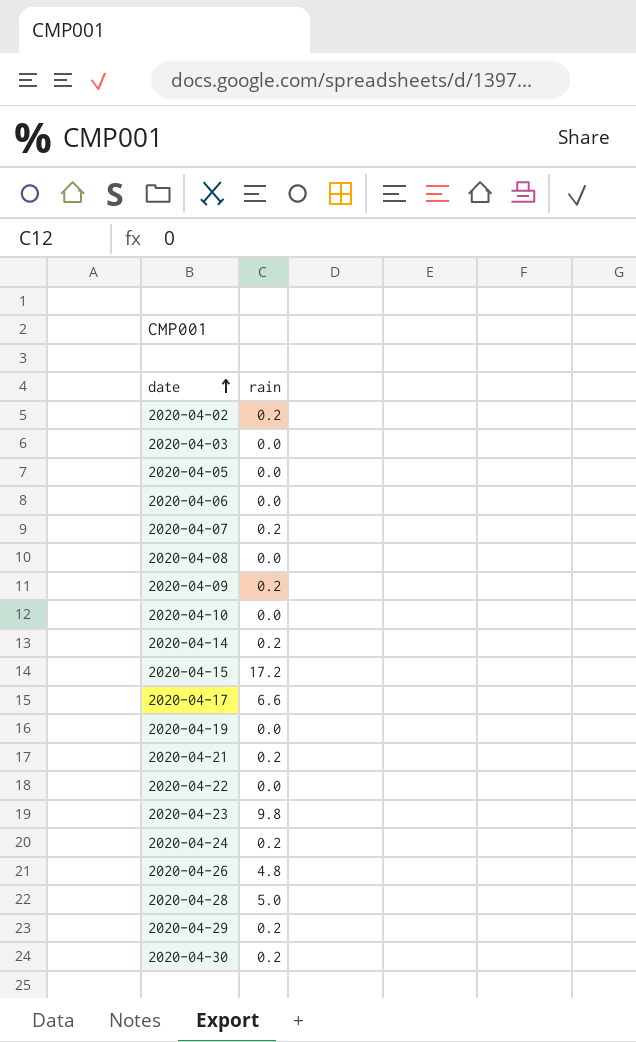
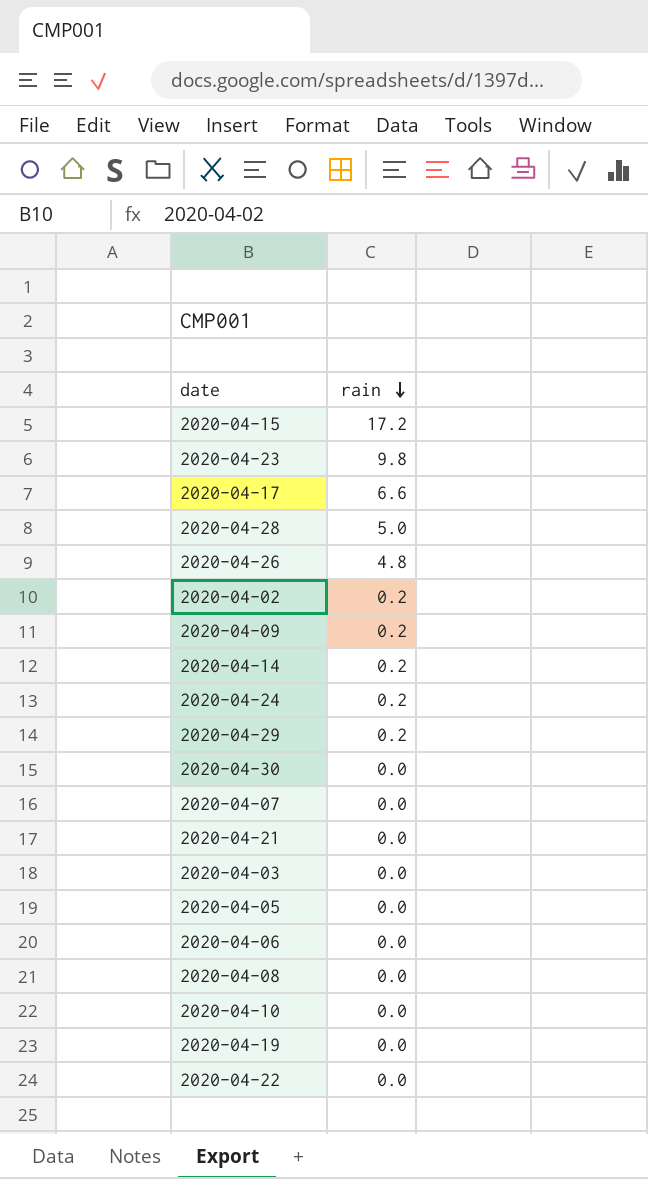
row order: date ascending -> rain descending
2020-04-30 | rain: 0.2 -> 0.0
2020-04-07 | rain: 0.2 -> 0.0
2020-04-21 | rain: 0.2 -> 0.0

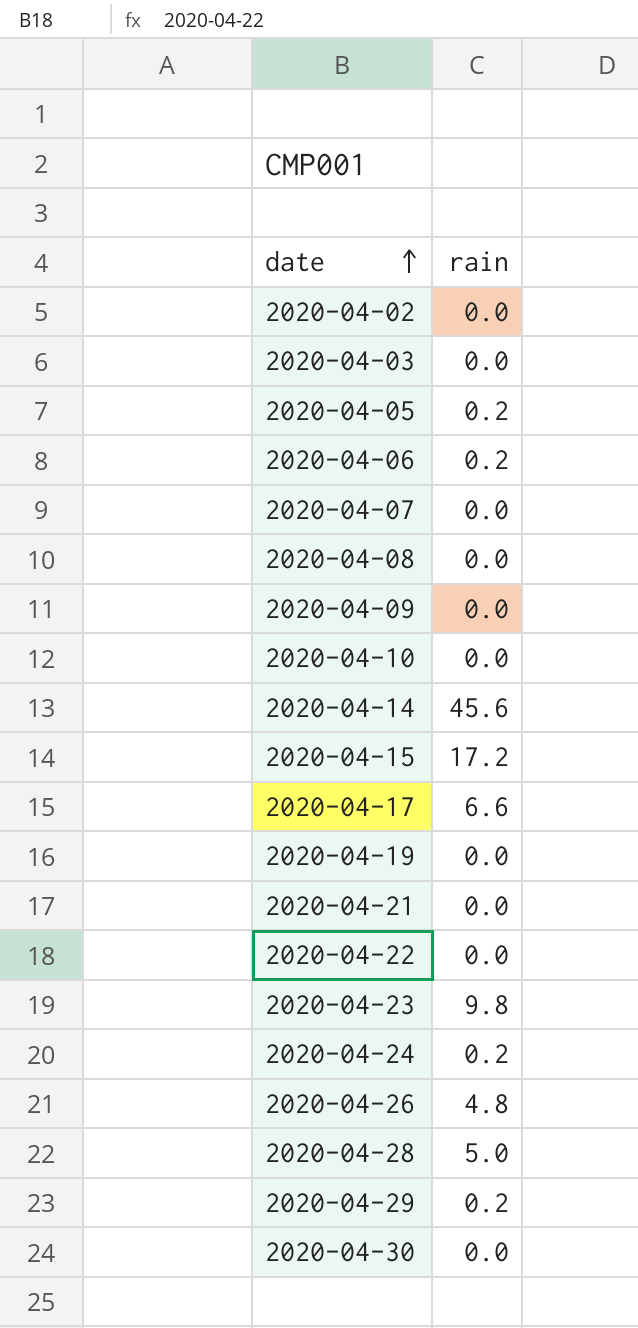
row order: rain descending -> date ascending
2020-04-02 | rain: 0.2 -> 0.0
2020-04-05 | rain: 0.0 -> 0.2
2020-04-06 | rain: 0.0 -> 0.2
2020-04-09 | rain: 0.2 -> 0.0
2020-04-14 | rain: 0.2 -> 45.6

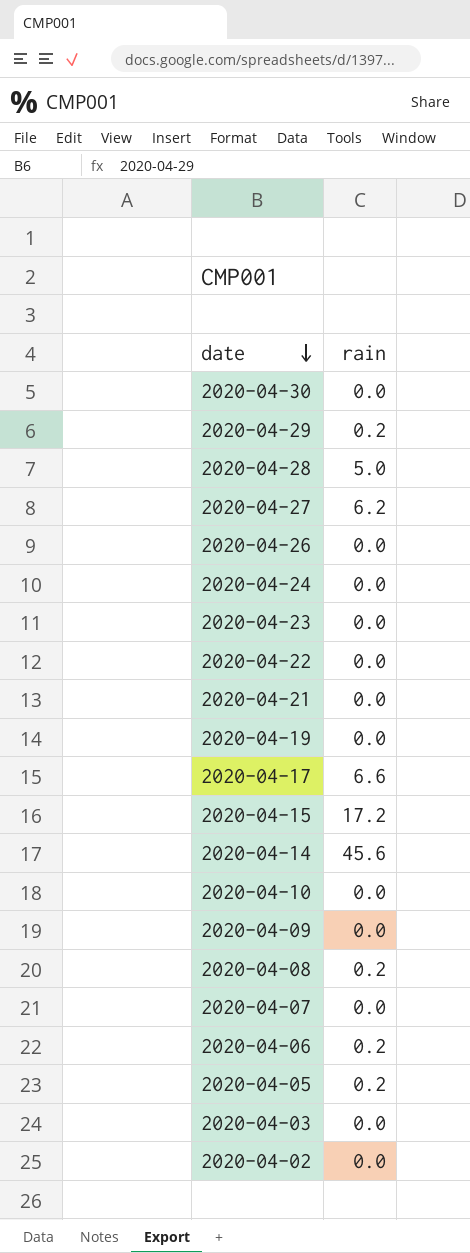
row order: date ascending -> date descending
row 2020-04-27: none -> 6.2
2020-04-26 | rain: 4.8 -> 0.0
2020-04-24 | rain: 0.2 -> 0.0
2020-04-23 | rain: 9.8 -> 0.0
2020-04-08 | rain: 0.0 -> 0.2

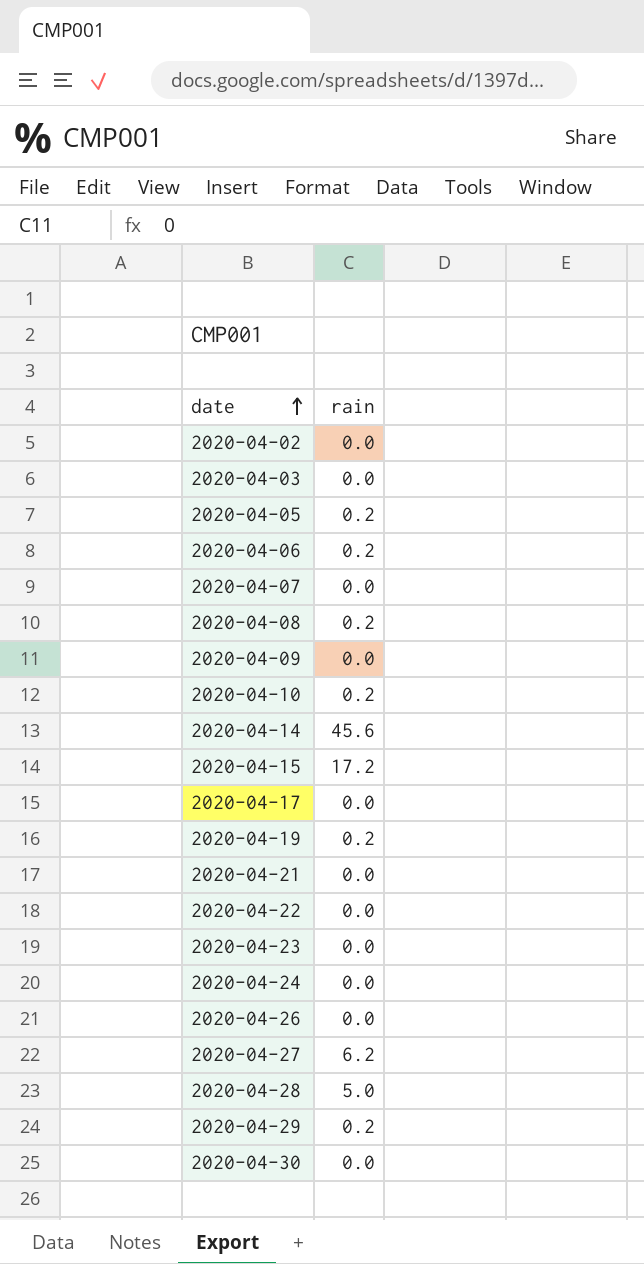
row order: date descending -> date ascending
2020-04-10 | rain: 0.0 -> 0.2
2020-04-17 | rain: 6.6 -> 0.0
2020-04-19 | rain: 0.0 -> 0.2

